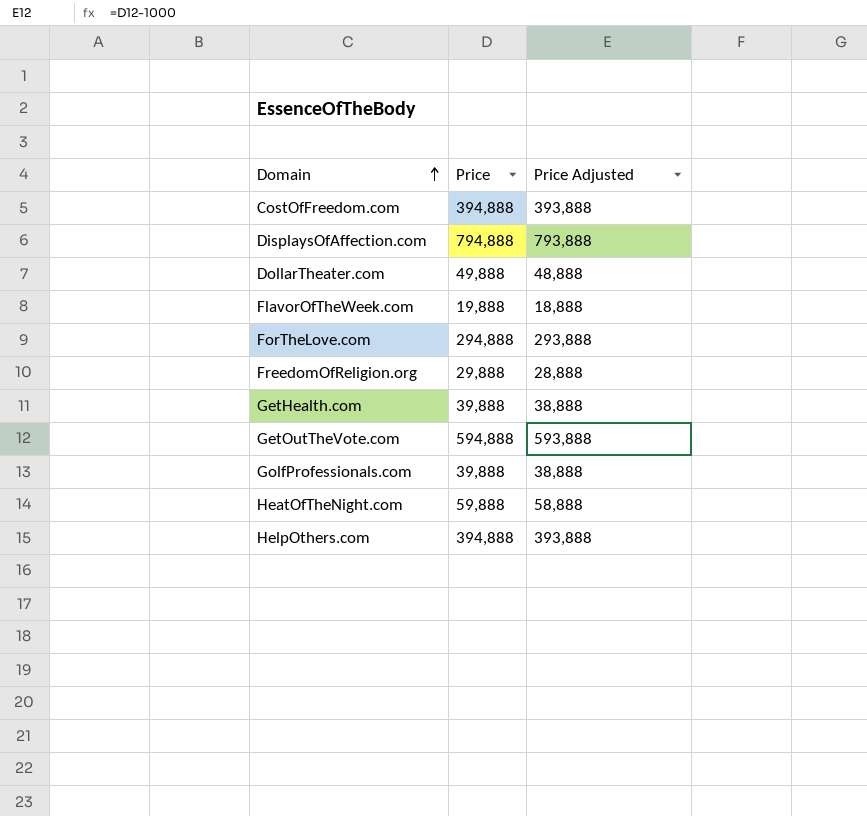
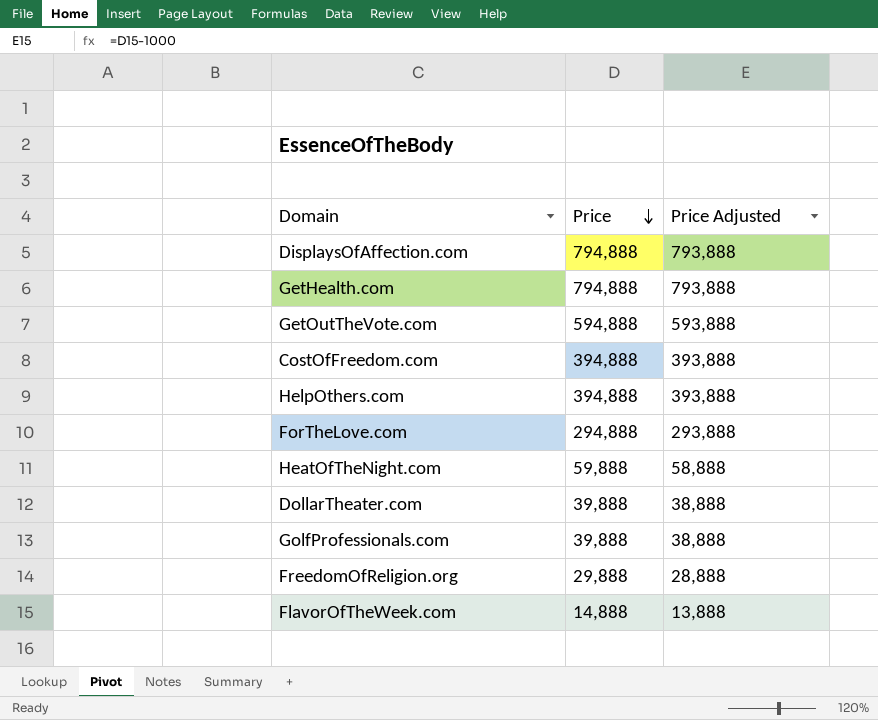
row order: Domain ascending -> Price descending
GetHealth.com | Price: 39,888 -> 794,888
GetHealth.com | Price Adjusted: 38,888 -> 793,888
DollarTheater.com | Price: 49,888 -> 39,888
DollarTheater.com | Price Adjusted: 48,888 -> 38,888
FlavorOfTheWeek.com | Price: 19,888 -> 14,888
FlavorOfTheWeek.com | Price Adjusted: 18,888 -> 13,888

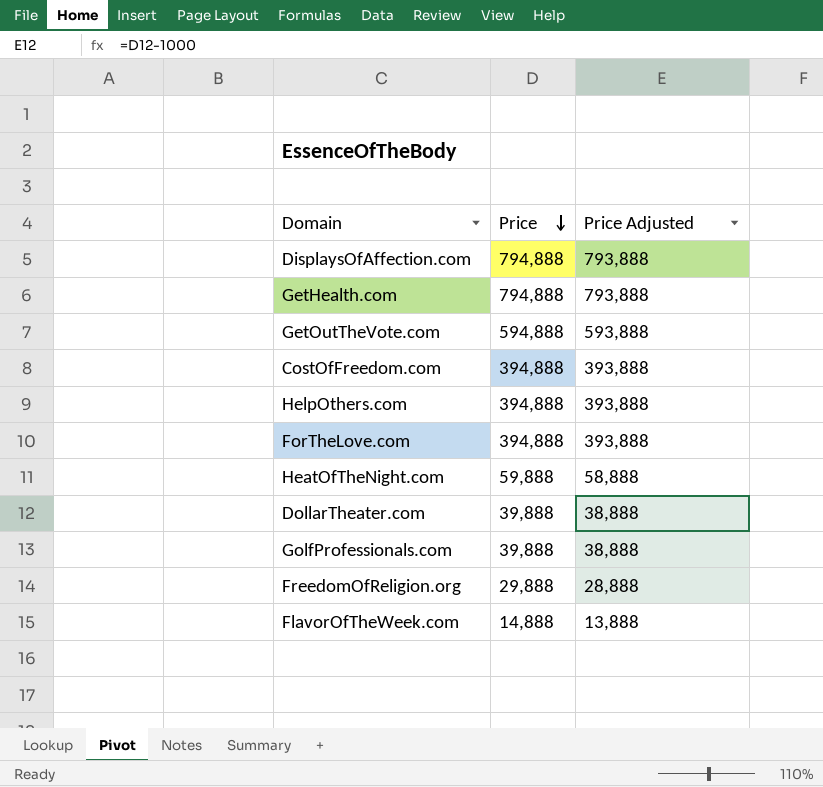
ForTheLove.com | Price: 294,888 -> 394,888
ForTheLove.com | Price Adjusted: 293,888 -> 393,888

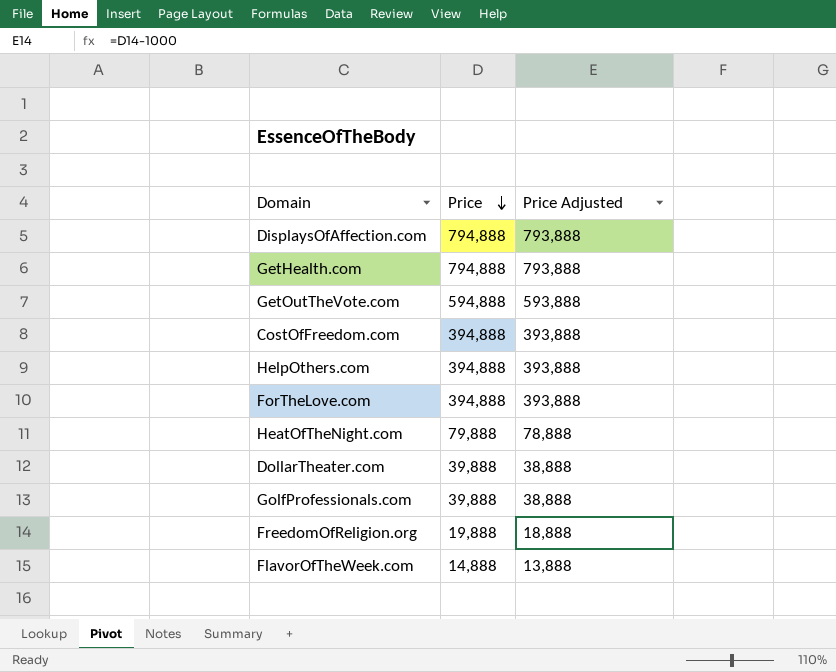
HeatOfTheNight.com | Price: 59,888 -> 79,888
HeatOfTheNight.com | Price Adjusted: 58,888 -> 78,888
FreedomOfReligion.org | Price: 29,888 -> 19,888
FreedomOfReligion.org | Price Adjusted: 28,888 -> 18,888

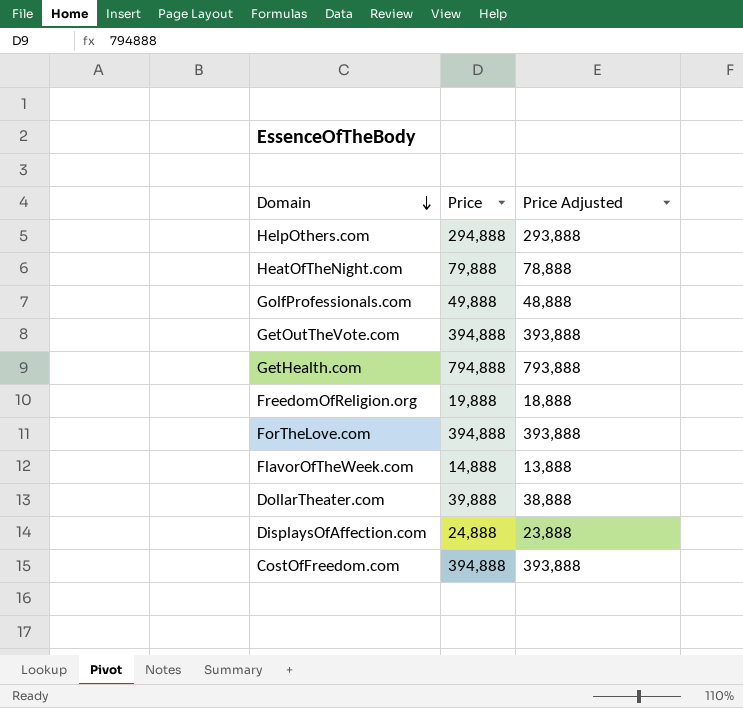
row order: Price descending -> Domain descending
HelpOthers.com | Price: 394,888 -> 294,888
HelpOthers.com | Price Adjusted: 393,888 -> 293,888
GolfProfessionals.com | Price: 39,888 -> 49,888
GolfProfessionals.com | Price Adjusted: 38,888 -> 48,888
GetOutTheVote.com | Price: 594,888 -> 394,888
GetOutTheVote.com | Price Adjusted: 593,888 -> 393,888
DisplaysOfAffection.com | Price: 794,888 -> 24,888
DisplaysOfAffection.com | Price Adjusted: 793,888 -> 23,888

